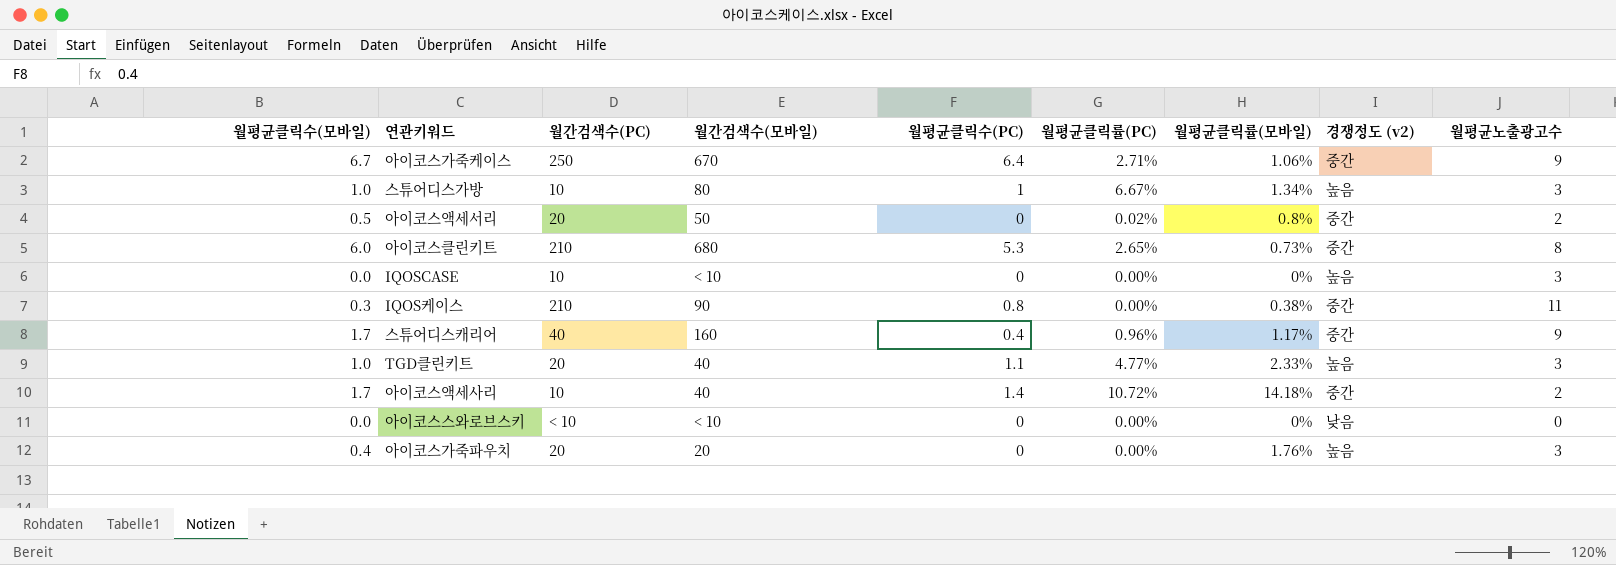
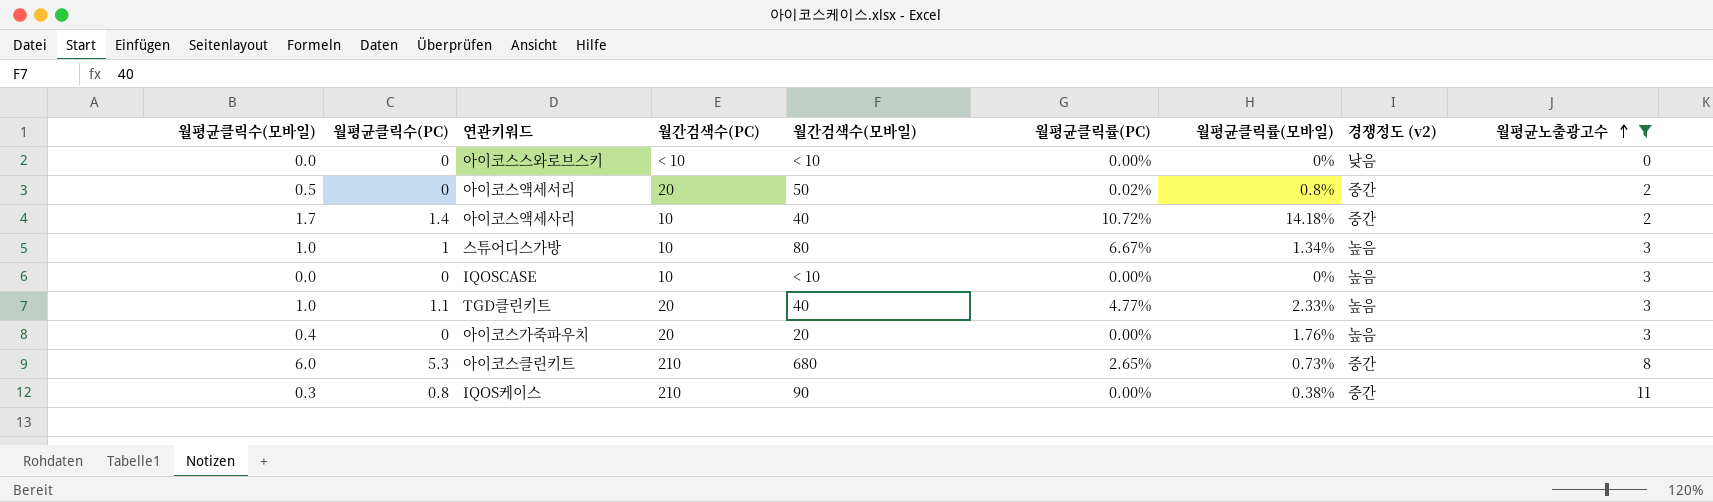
filter: none -> 월평균노출광고수 != 9
row order: none -> 월평균노출광고수 ascending
column 월평균클릭수(PC) | position: 5 -> 2

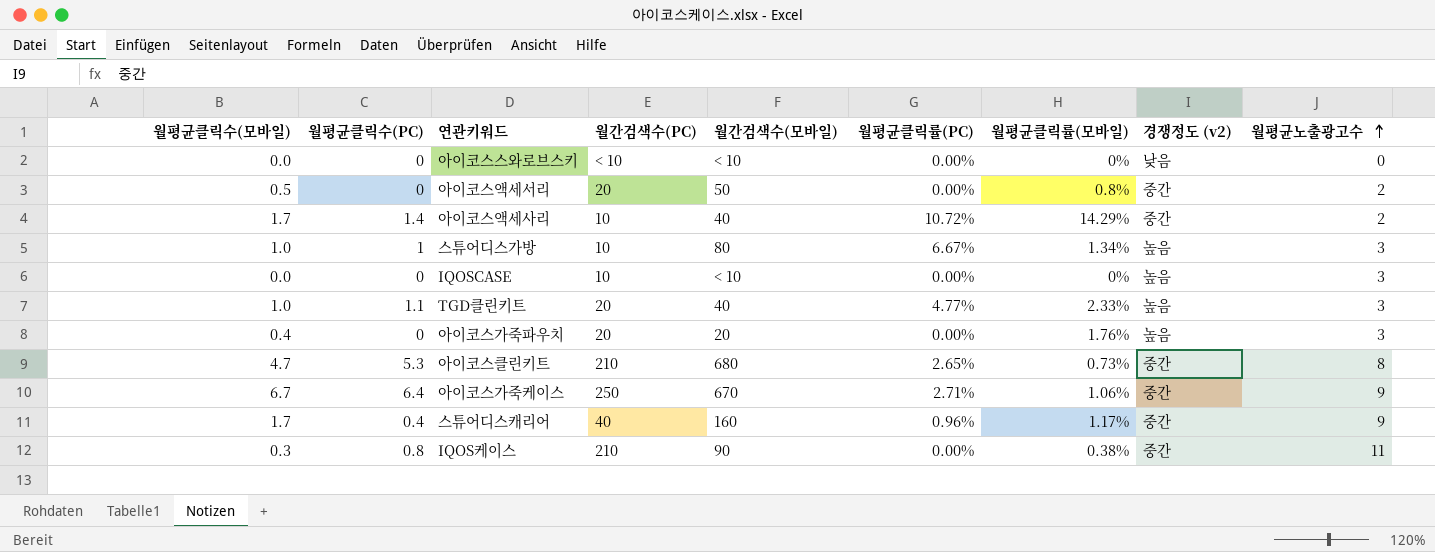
filter: 월평균노출광고수 != 9 -> none
아이코스액세서리 | 월평균클릭률(PC): 0.02% -> 0.00%
아이코스액세사리 | 월평균클릭률(모바일): 14.18% -> 14.29%
아이코스클린키트 | 월평균클릭수(모바일): 6.0 -> 4.7

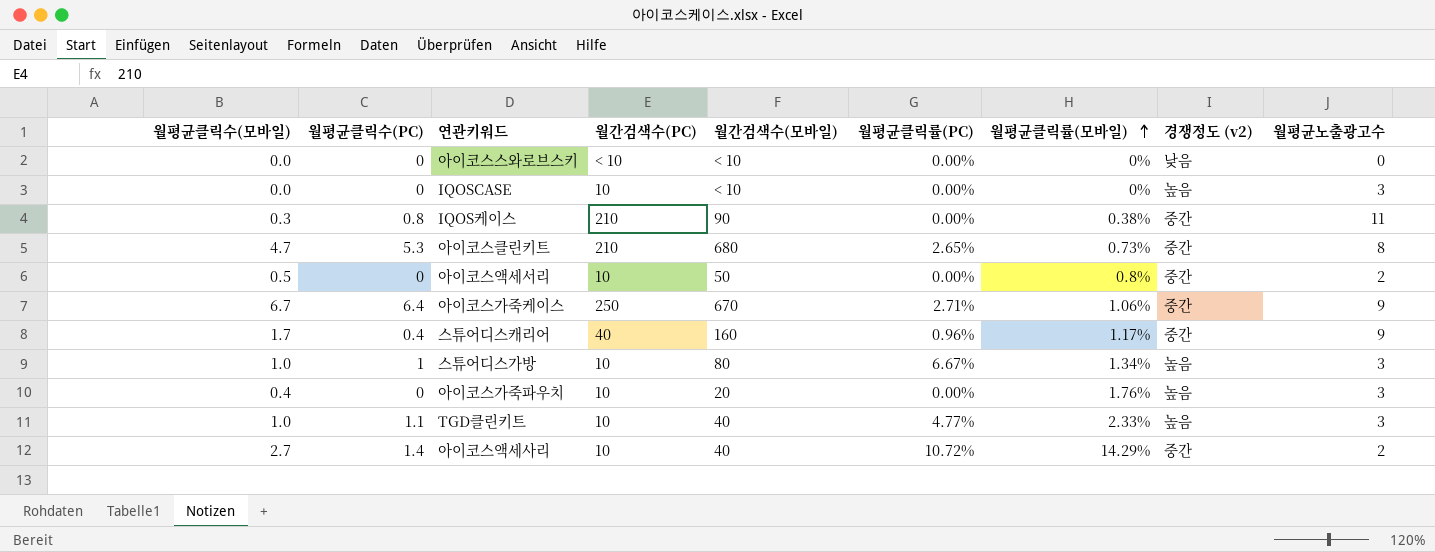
row order: 월평균노출광고수 ascending -> 월평균클릭률(모바일) ascending
아이코스액세서리 | 월간검색수(PC): 20 -> 10
아이코스가죽파우치 | 월간검색수(PC): 20 -> 10
TGD클린키트 | 월간검색수(PC): 20 -> 10
아이코스액세사리 | 월평균클릭수(모바일): 1.7 -> 2.7

